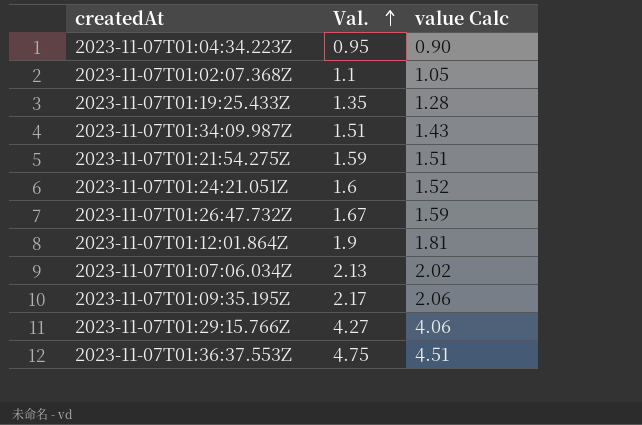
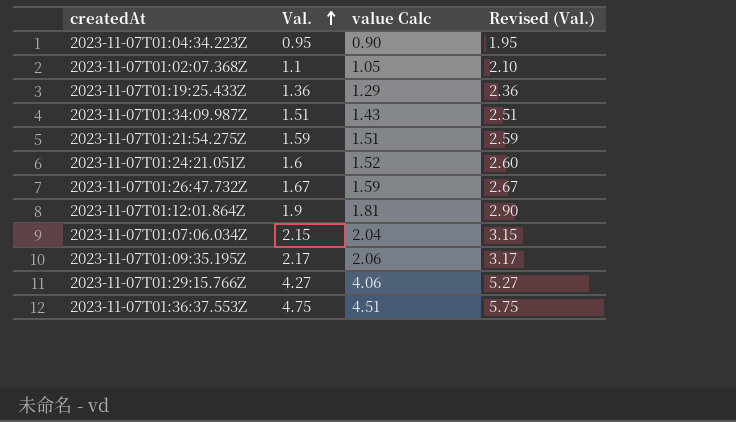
column Revised (Val.) | formula: none -> [Val.] + 1
2023-11-07T01:19:25.433Z | Val.: 1.35 -> 1.36
2023-11-07T01:19:25.433Z | value Calc: 1.28 -> 1.29
2023-11-07T01:07:06.034Z | Val.: 2.13 -> 2.15
2023-11-07T01:07:06.034Z | value Calc: 2.02 -> 2.04

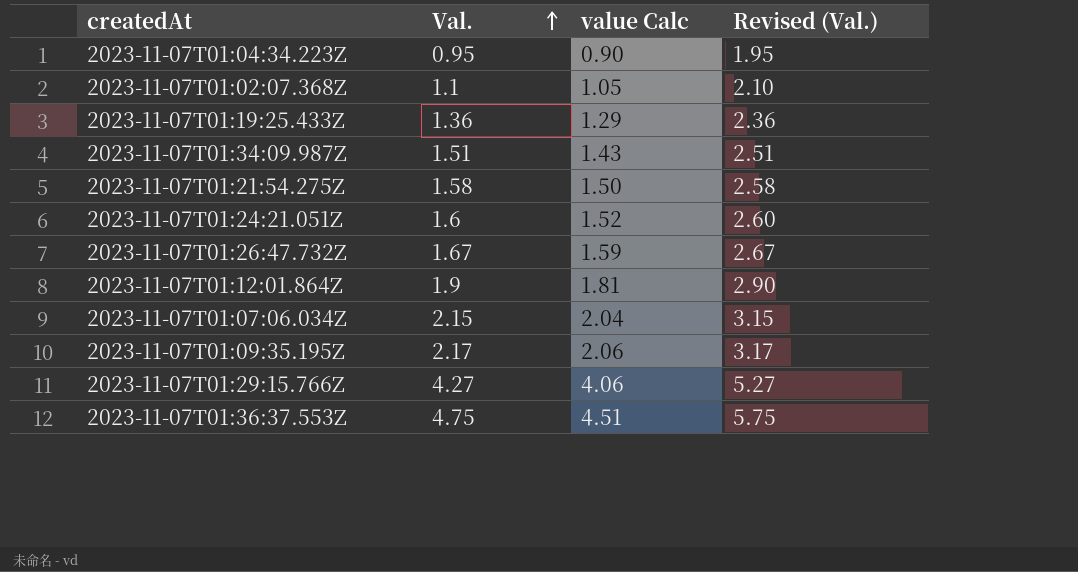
2023-11-07T01:21:54.275Z | Val.: 1.59 -> 1.58
2023-11-07T01:21:54.275Z | value Calc: 1.51 -> 1.50
2023-11-07T01:21:54.275Z | Revised (Val.): 2.59 -> 2.58

